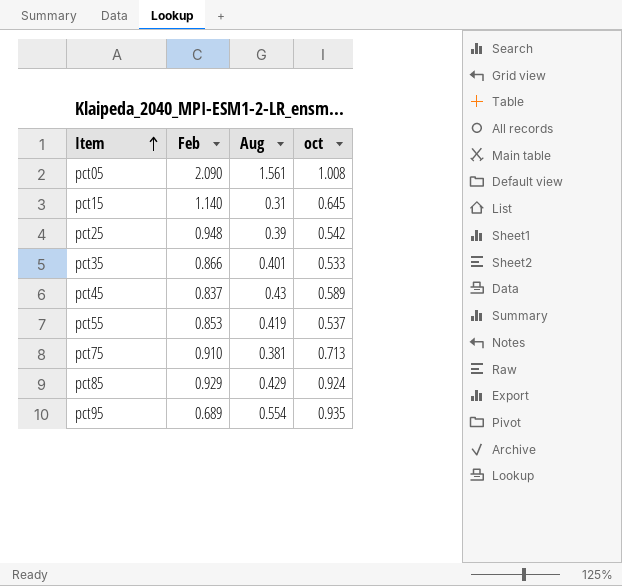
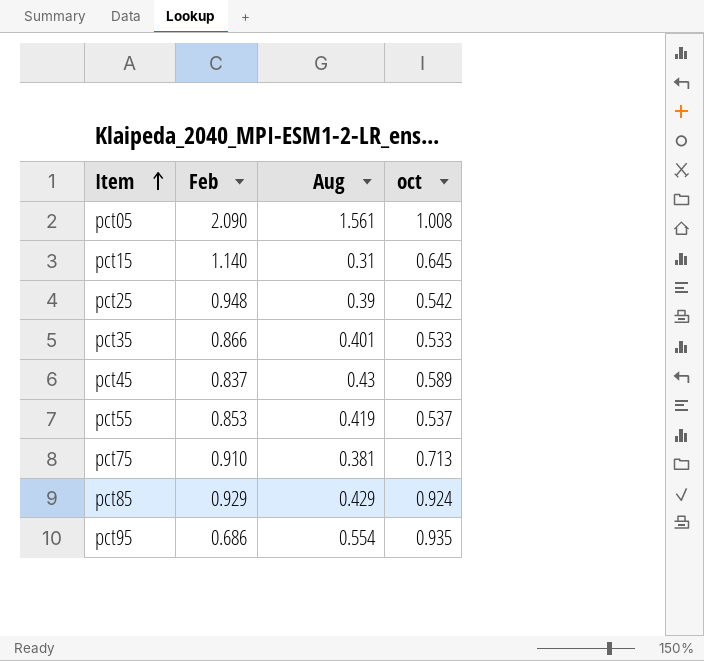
pct95 | Feb: 0.689 -> 0.686

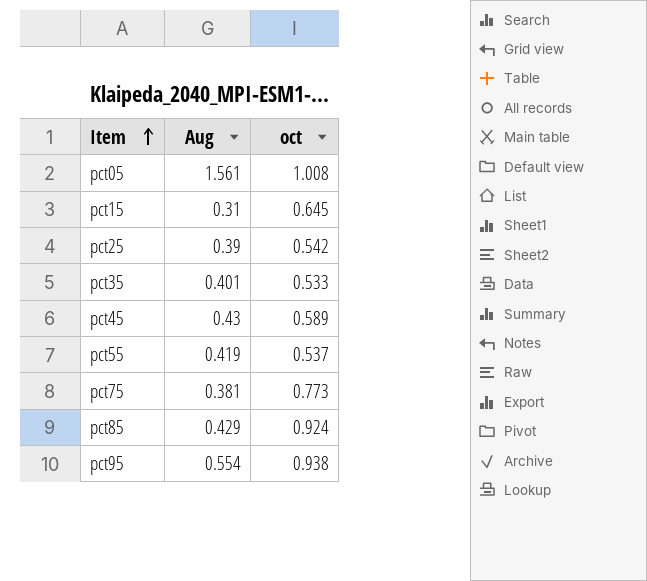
column Feb | position: 2 -> none
pct75 | oct: 0.713 -> 0.773
pct95 | oct: 0.935 -> 0.938

